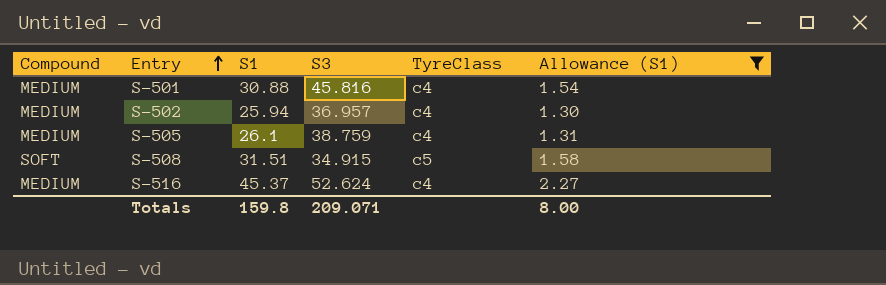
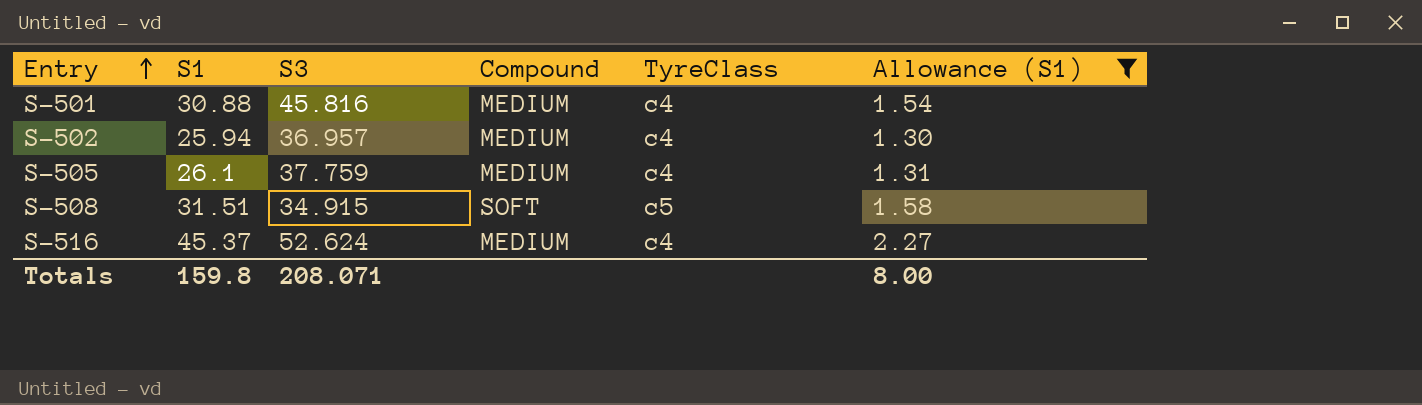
column Compound | position: 1 -> 4
S-505 | S3: 38.759 -> 37.759
Totals | S3: 209.071 -> 208.071

